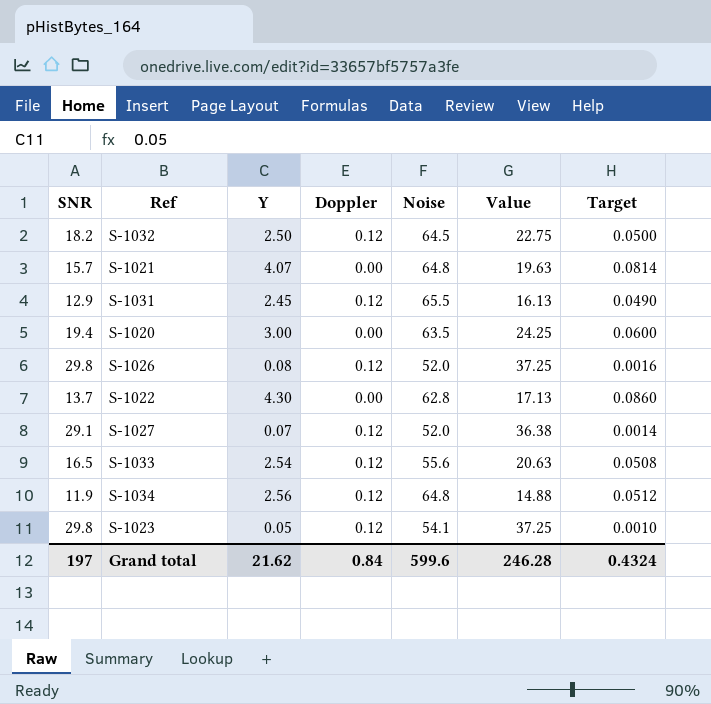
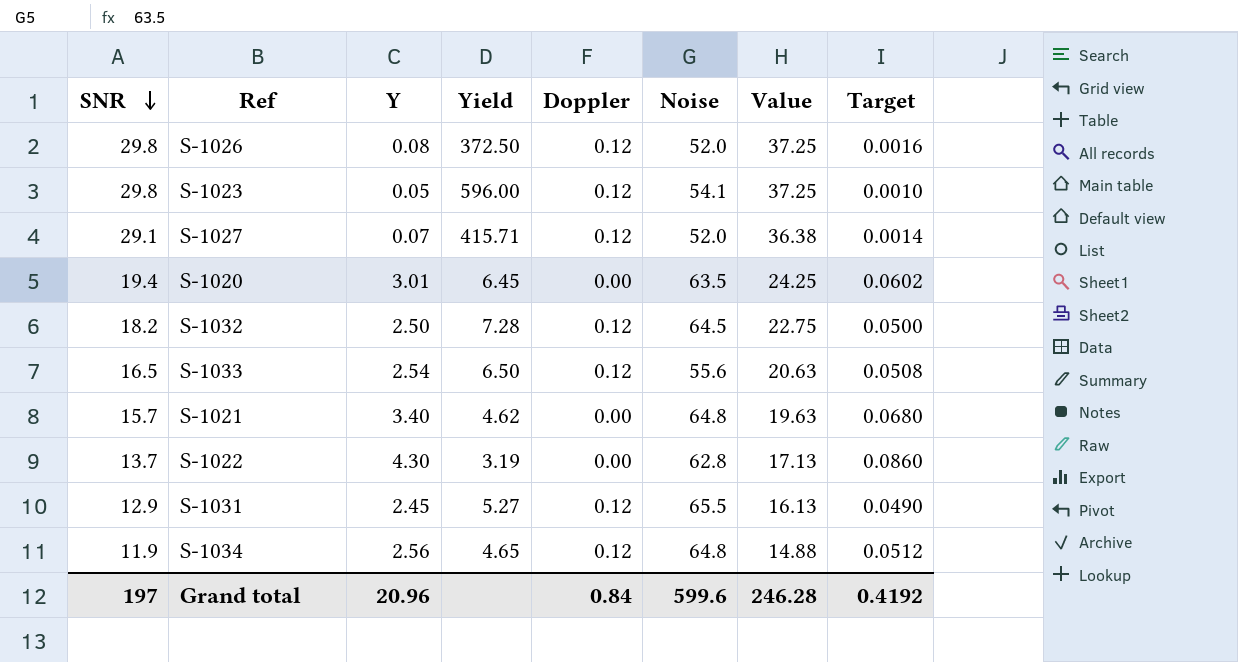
row order: none -> SNR descending
column Yield | formula: none -> [SNR] / [Y]
S-1020 | Y: 3.00 -> 3.01
S-1020 | Target: 0.0600 -> 0.0602
S-1021 | Y: 4.07 -> 3.40
S-1021 | Target: 0.0814 -> 0.0680
Grand total | Y: 21.62 -> 20.96
Grand total | Target: 0.4324 -> 0.4192

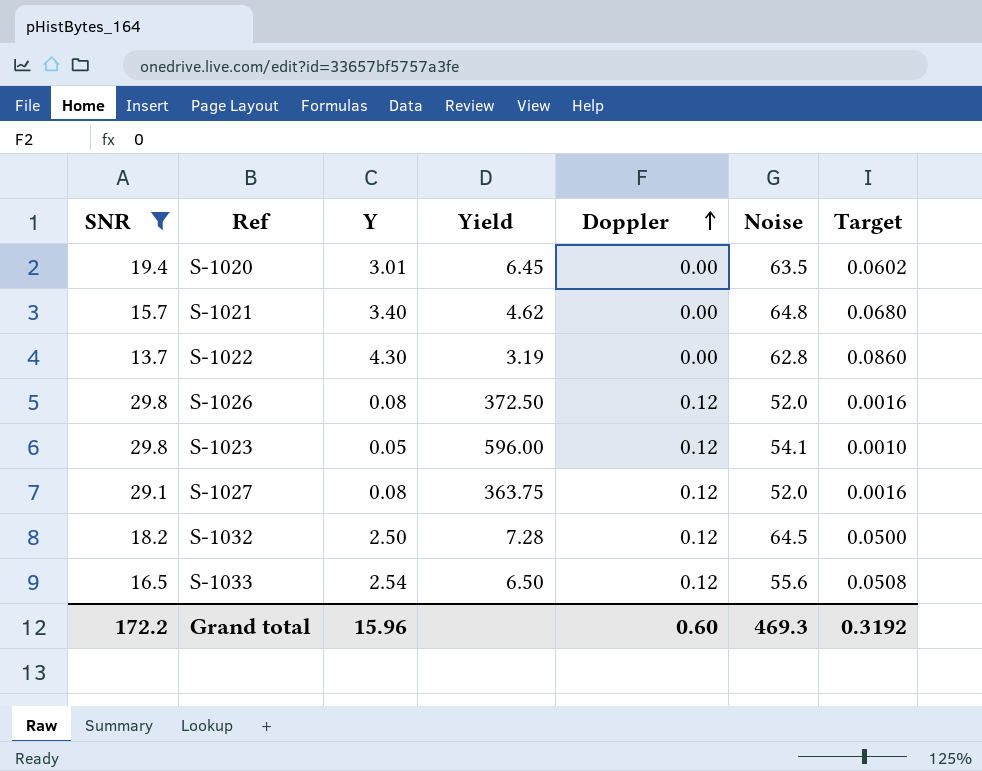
filter: none -> SNR >= 13.7
row order: SNR descending -> Doppler ascending
column Value | formula: [SNR] * 1.25 -> none
S-1027 | Y: 0.07 -> 0.08
S-1027 | Yield: 415.71 -> 363.75
S-1027 | Target: 0.0014 -> 0.0016
Grand total | SNR: 197 -> 172.2
Grand total | Y: 20.96 -> 15.96
Grand total | Doppler: 0.84 -> 0.60
Grand total | Noise: 599.6 -> 469.3
Grand total | Target: 0.4192 -> 0.3192

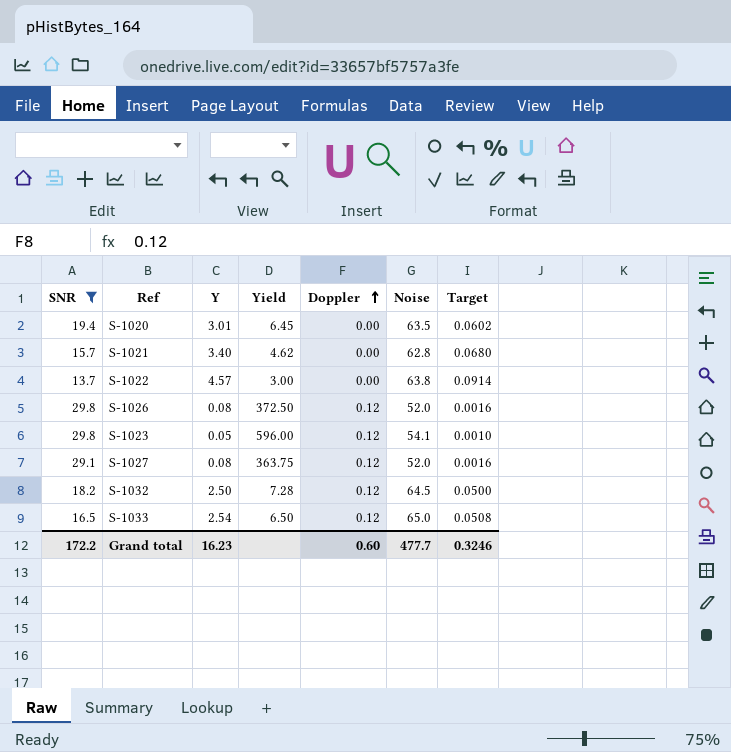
S-1021 | Noise: 64.8 -> 62.8
S-1022 | Y: 4.30 -> 4.57
S-1022 | Yield: 3.19 -> 3.00
S-1022 | Noise: 62.8 -> 63.8
S-1022 | Target: 0.0860 -> 0.0914
S-1033 | Noise: 55.6 -> 65.0
Grand total | Y: 15.96 -> 16.23
Grand total | Noise: 469.3 -> 477.7
Grand total | Target: 0.3192 -> 0.3246

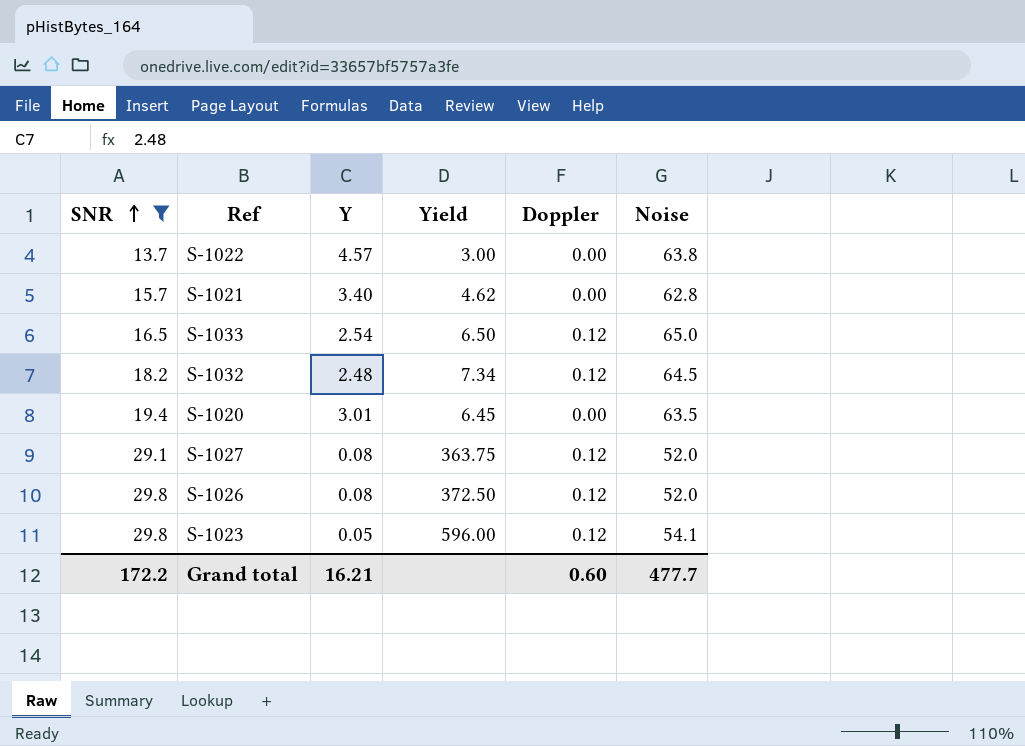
row order: Doppler ascending -> SNR ascending
column Target | formula: [Y] * 0.02 -> none
S-1032 | Y: 2.50 -> 2.48
S-1032 | Yield: 7.28 -> 7.34
Grand total | Y: 16.23 -> 16.21

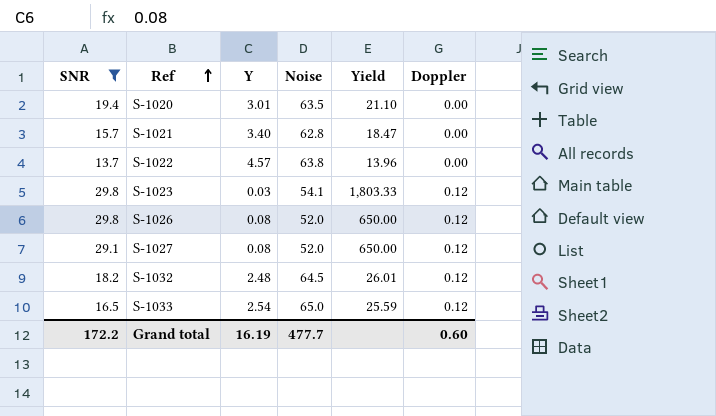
row order: SNR ascending -> Ref ascending
column Noise | position: 6 -> 4
column Yield | formula: [SNR] / [Y] -> [Noise] / [Y]
S-1023 | Y: 0.05 -> 0.03
Grand total | Y: 16.21 -> 16.19

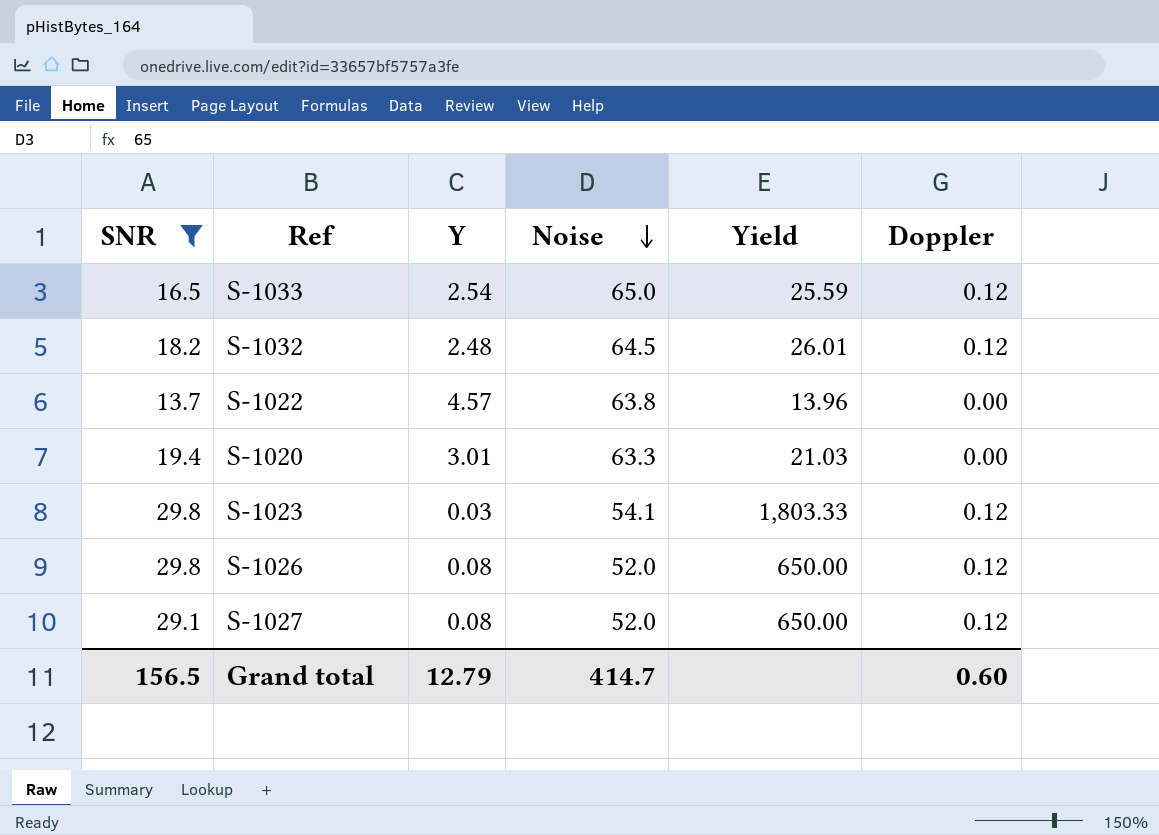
row order: Ref ascending -> Noise descending
row S-1021: 15.7 | 3.40 | 62.8 | 18.47 | 0.00 -> none
S-1020 | Noise: 63.5 -> 63.3
S-1020 | Yield: 21.10 -> 21.03
Grand total | SNR: 172.2 -> 156.5
Grand total | Y: 16.19 -> 12.79
Grand total | Noise: 477.7 -> 414.7

